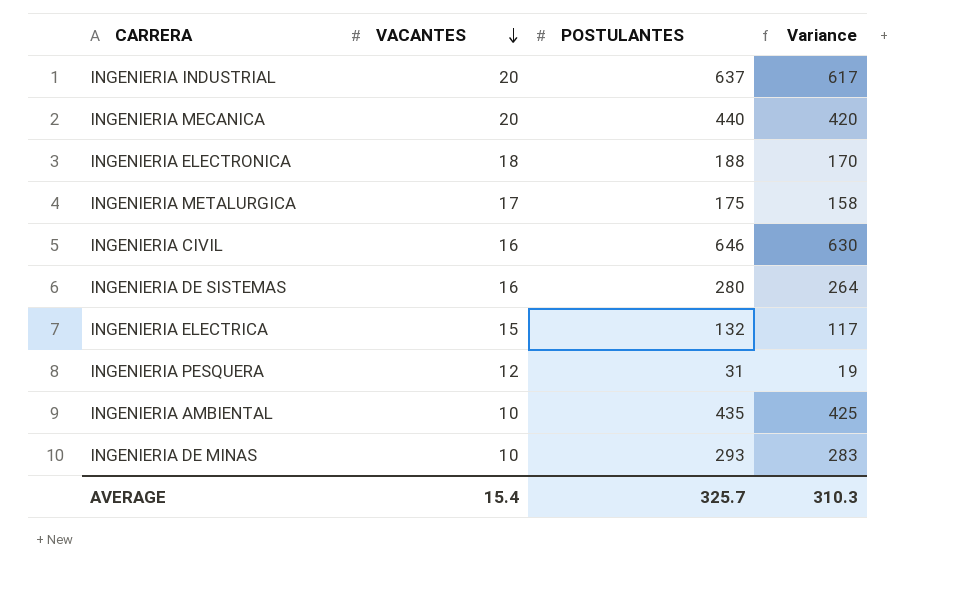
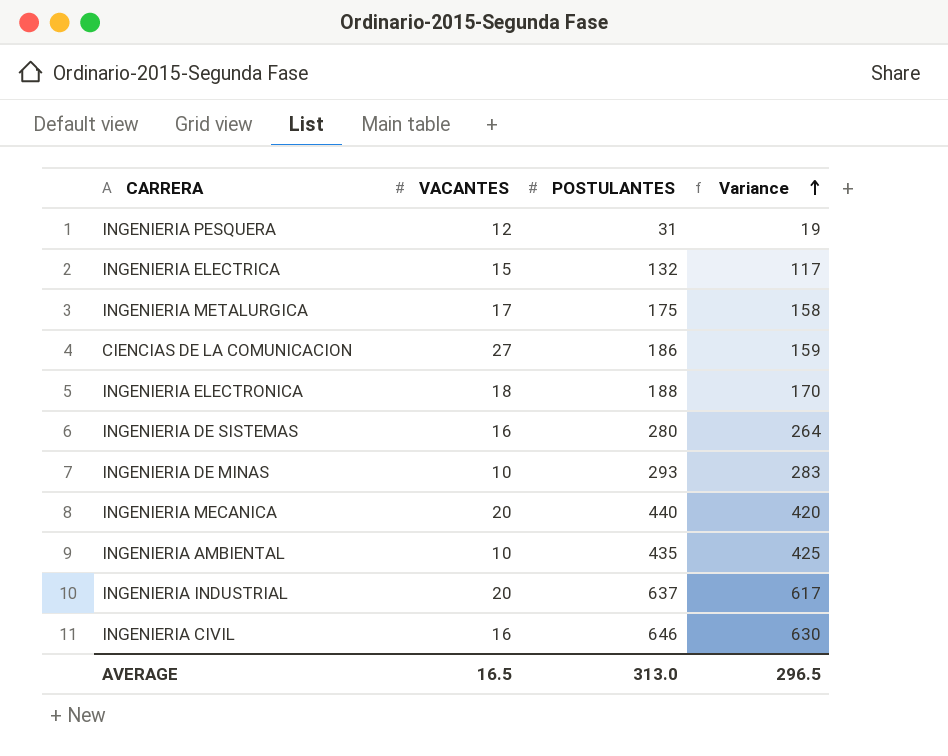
row order: VACANTES descending -> Variance ascending
row CIENCIAS DE LA COMUNICACION: none -> 27 | 186 | 159
AVERAGE | VACANTES: 15.4 -> 16.5
AVERAGE | POSTULANTES: 325.7 -> 313.0
AVERAGE | Variance: 310.3 -> 296.5

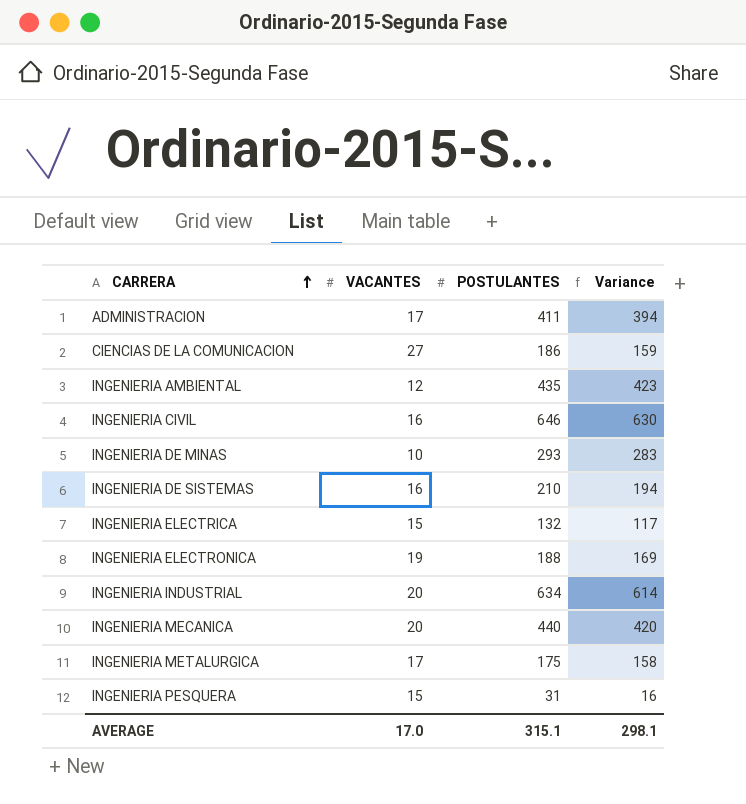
row order: Variance ascending -> CARRERA ascending
row ADMINISTRACION: none -> 17 | 411 | 394
INGENIERIA AMBIENTAL | VACANTES: 10 -> 12
INGENIERIA AMBIENTAL | Variance: 425 -> 423
INGENIERIA DE SISTEMAS | POSTULANTES: 280 -> 210
INGENIERIA DE SISTEMAS | Variance: 264 -> 194
INGENIERIA ELECTRONICA | VACANTES: 18 -> 19
INGENIERIA ELECTRONICA | Variance: 170 -> 169
INGENIERIA INDUSTRIAL | POSTULANTES: 637 -> 634
INGENIERIA INDUSTRIAL | Variance: 617 -> 614
INGENIERIA PESQUERA | VACANTES: 12 -> 15
INGENIERIA PESQUERA | Variance: 19 -> 16
AVERAGE | VACANTES: 16.5 -> 17.0
AVERAGE | POSTULANTES: 313.0 -> 315.1
AVERAGE | Variance: 296.5 -> 298.1

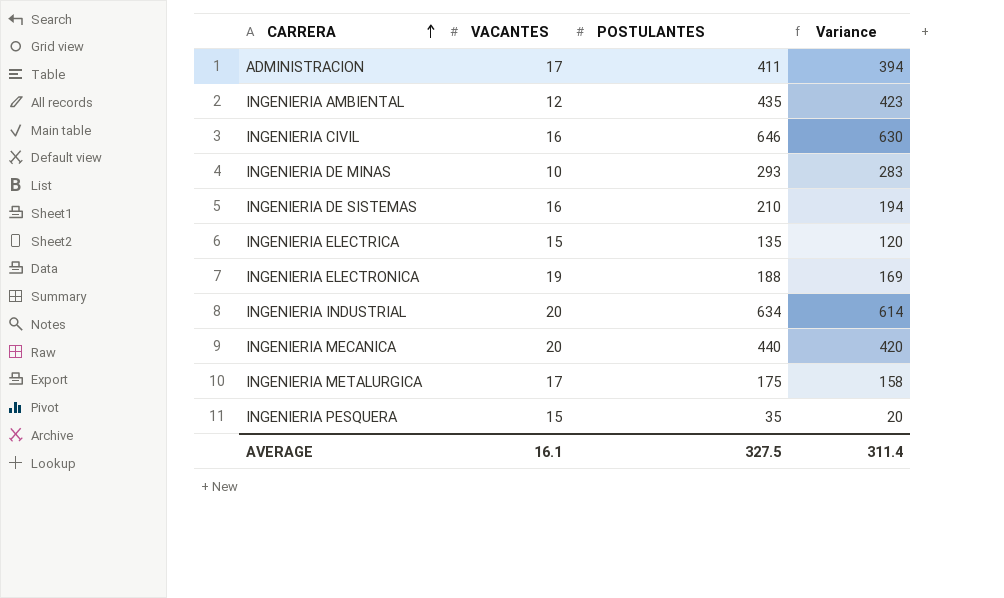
row CIENCIAS DE LA COMUNICACION: 27 | 186 | 159 -> none
INGENIERIA ELECTRICA | POSTULANTES: 132 -> 135
INGENIERIA ELECTRICA | Variance: 117 -> 120
INGENIERIA PESQUERA | POSTULANTES: 31 -> 35
INGENIERIA PESQUERA | Variance: 16 -> 20
AVERAGE | VACANTES: 17.0 -> 16.1
AVERAGE | POSTULANTES: 315.1 -> 327.5
AVERAGE | Variance: 298.1 -> 311.4

